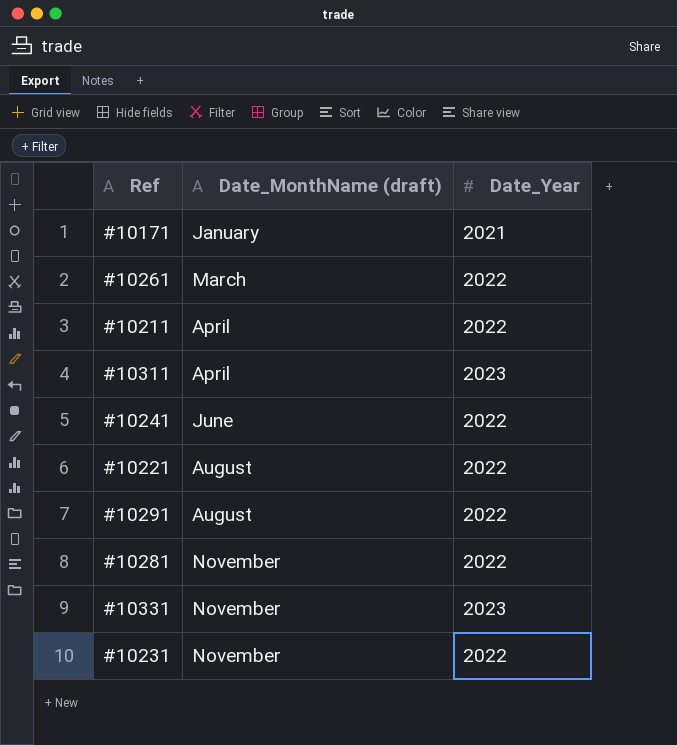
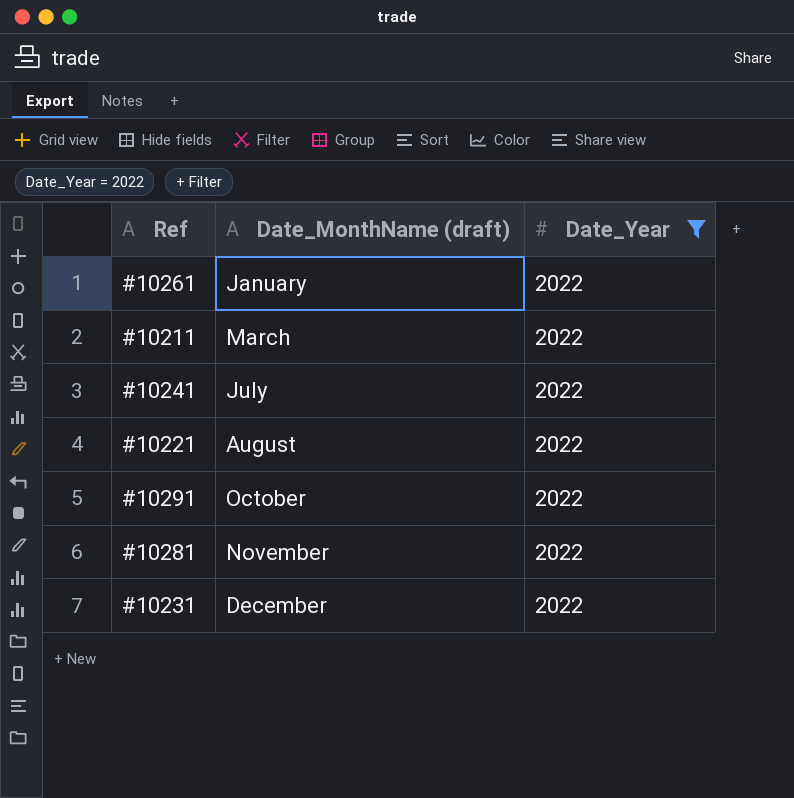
filter: none -> Date_Year = 2022
#10261 | Date_MonthName (draft): March -> January
#10211 | Date_MonthName (draft): April -> March
#10241 | Date_MonthName (draft): June -> July
#10291 | Date_MonthName (draft): August -> October
#10231 | Date_MonthName (draft): November -> December

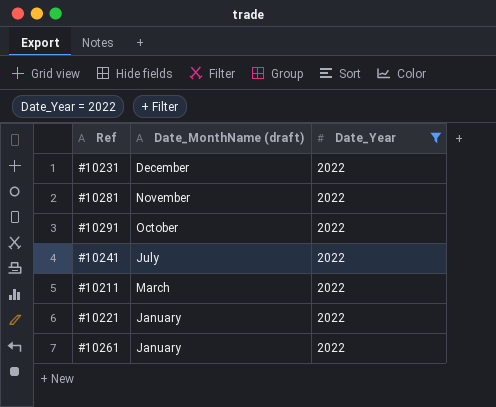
row order: Date_MonthName (draft) ascending -> Date_MonthName (draft) descending
#10221 | Date_MonthName (draft): August -> January

